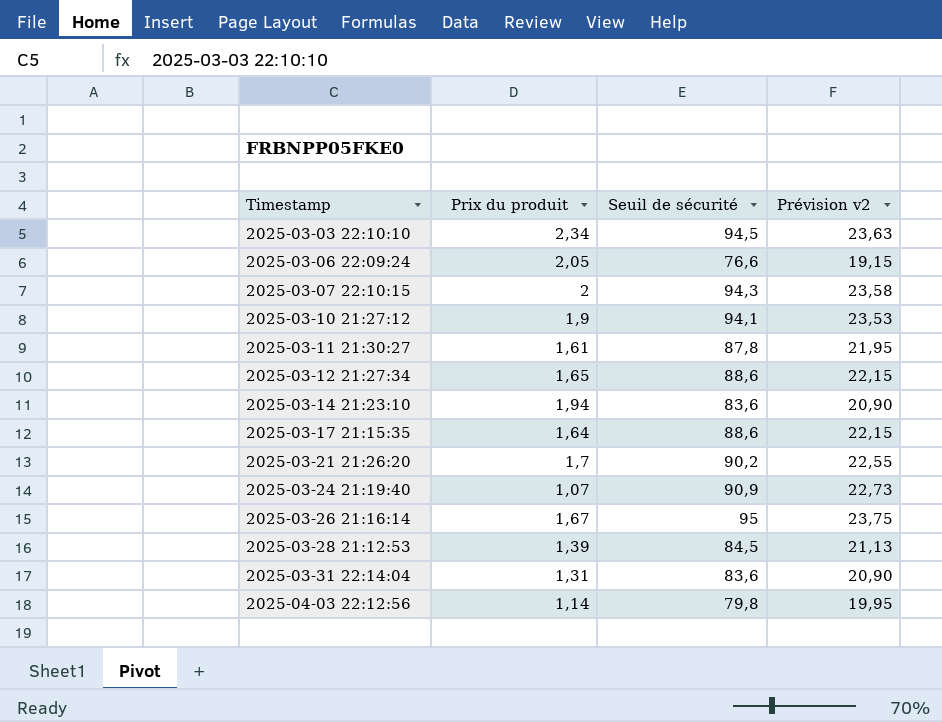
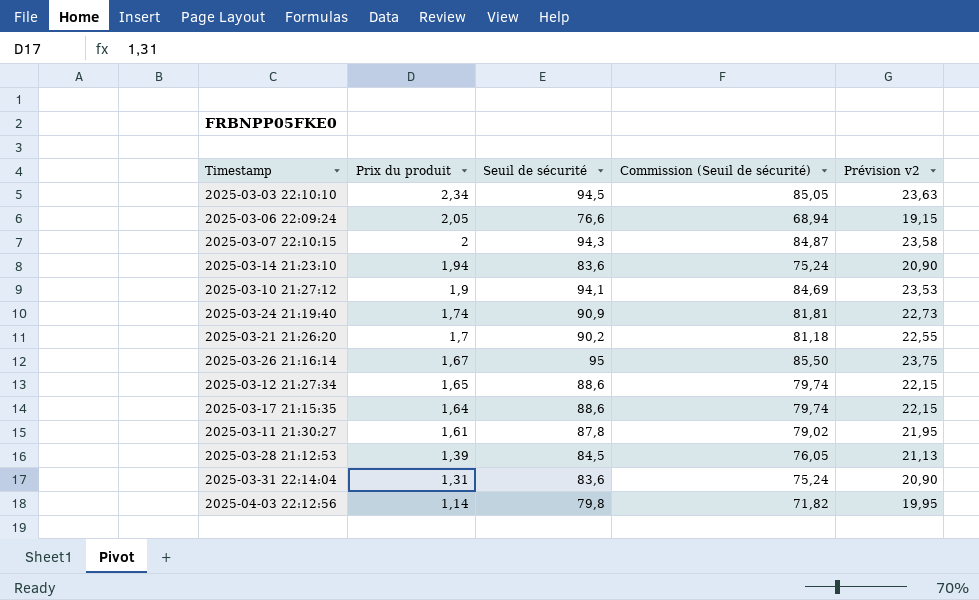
row order: Timestamp ascending -> Prix du produit descending
column Commission (Seuil de sécurité) | formula: none -> [Seuil de sécurité] * 0,9
2025-03-24 21:19:40 | Prix du produit: 1,07 -> 1,74

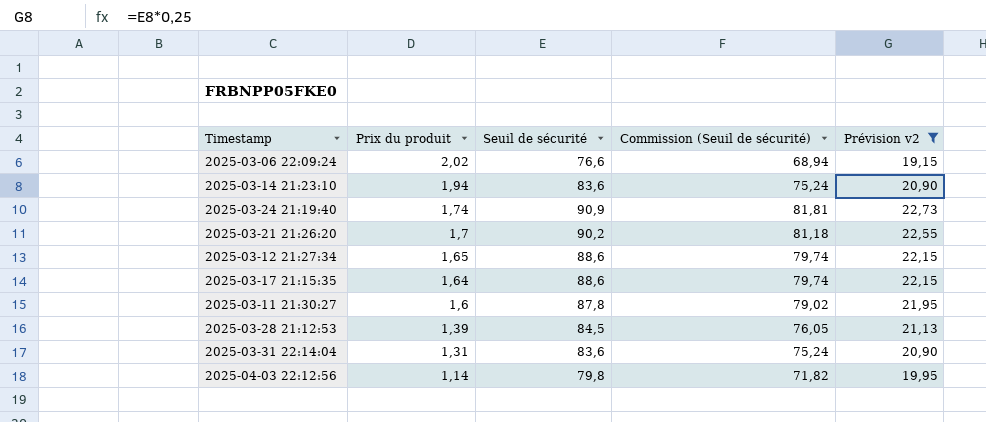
filter: none -> Prévision v2 <= 22,73
2025-03-06 22:09:24 | Prix du produit: 2,05 -> 2,02
2025-03-11 21:30:27 | Prix du produit: 1,61 -> 1,6

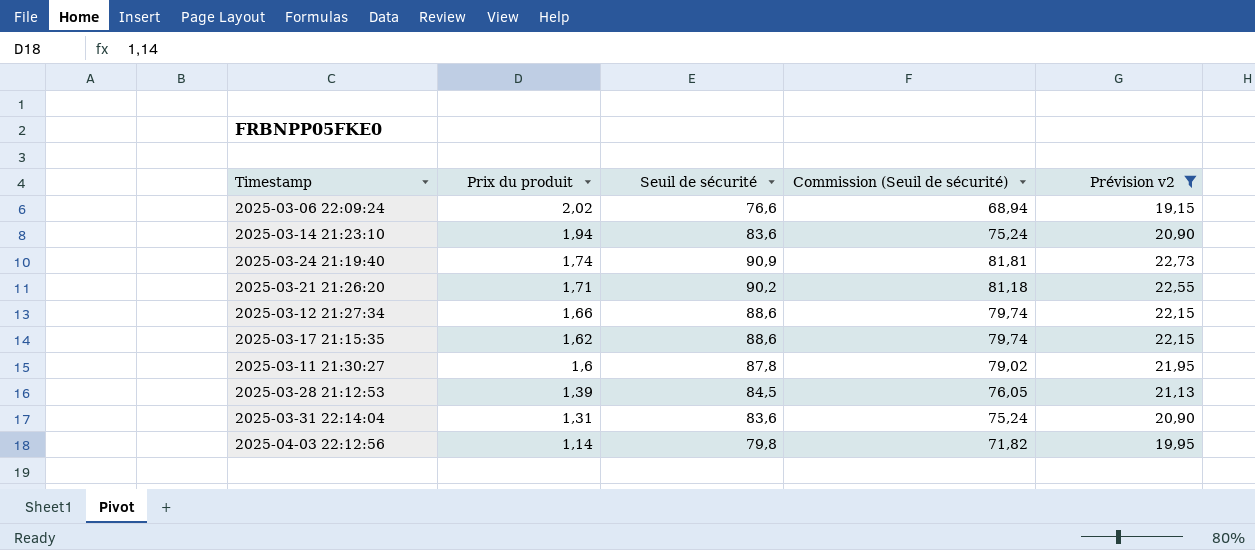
2025-03-21 21:26:20 | Prix du produit: 1,7 -> 1,71
2025-03-12 21:27:34 | Prix du produit: 1,65 -> 1,66
2025-03-17 21:15:35 | Prix du produit: 1,64 -> 1,62

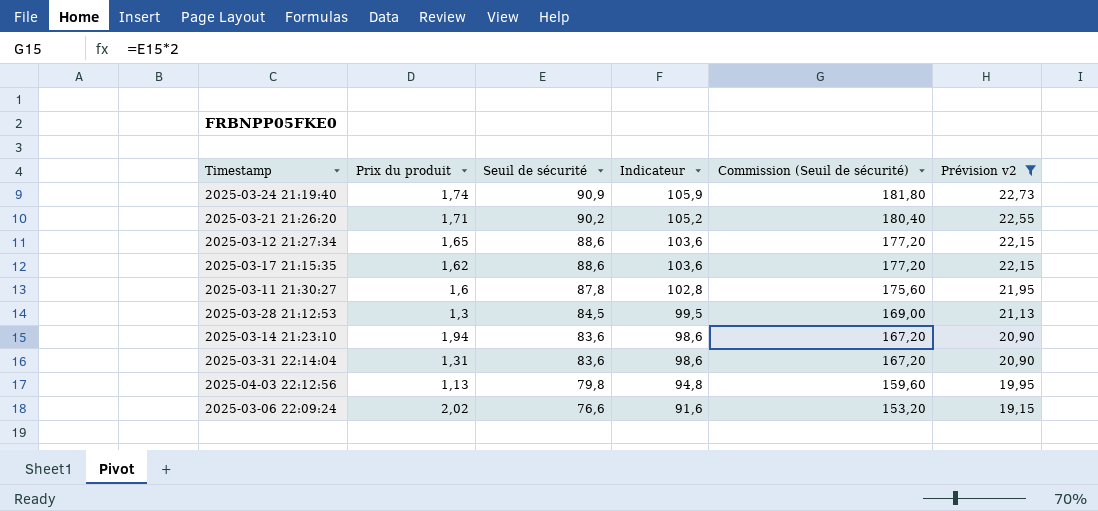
row order: Prix du produit descending -> Seuil de sécurité descending
column Indicateur | formula: none -> [Seuil de sécurité] + 15
column Commission (Seuil de sécurité) | formula: [Seuil de sécurité] * 0,9 -> [Seuil de sécurité] * 2
2025-03-12 21:27:34 | Prix du produit: 1,66 -> 1,65
2025-03-28 21:12:53 | Prix du produit: 1,39 -> 1,3
2025-04-03 22:12:56 | Prix du produit: 1,14 -> 1,13

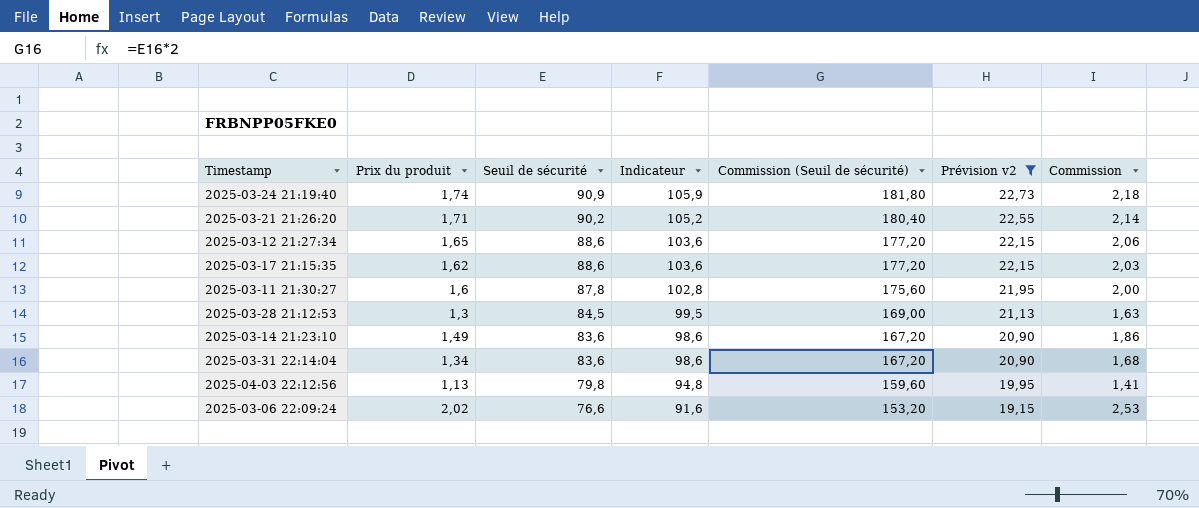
column Commission | formula: none -> [Prix du produit] * 1,25
2025-03-14 21:23:10 | Prix du produit: 1,94 -> 1,49
2025-03-31 22:14:04 | Prix du produit: 1,31 -> 1,34

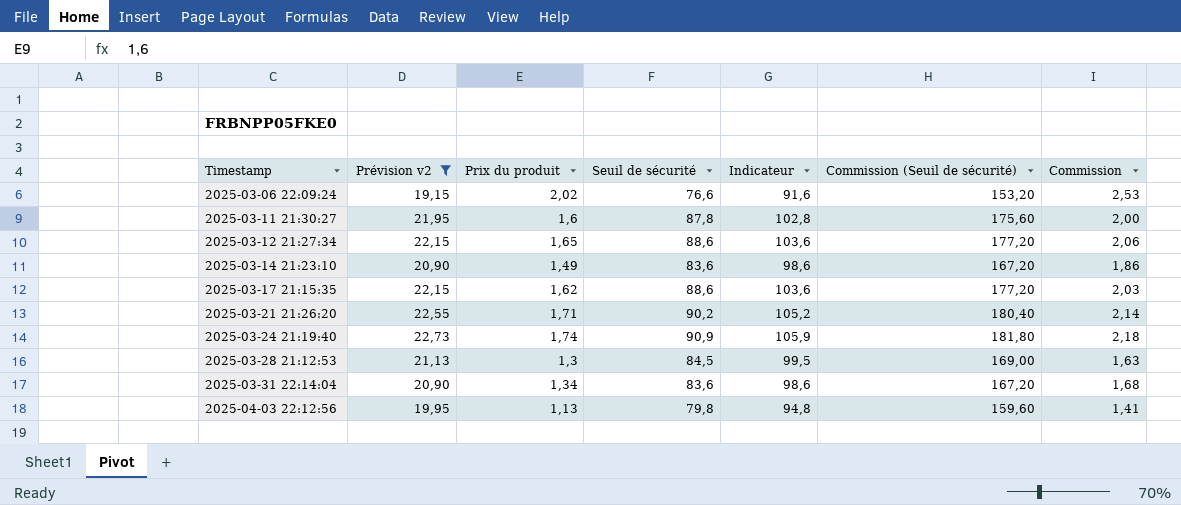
row order: Seuil de sécurité descending -> Timestamp ascending
column Prévision v2 | position: 6 -> 2

